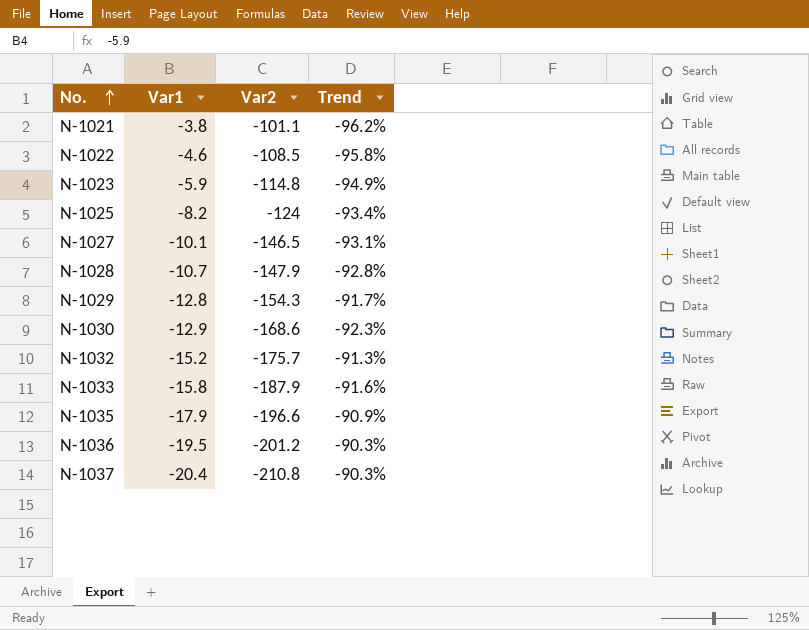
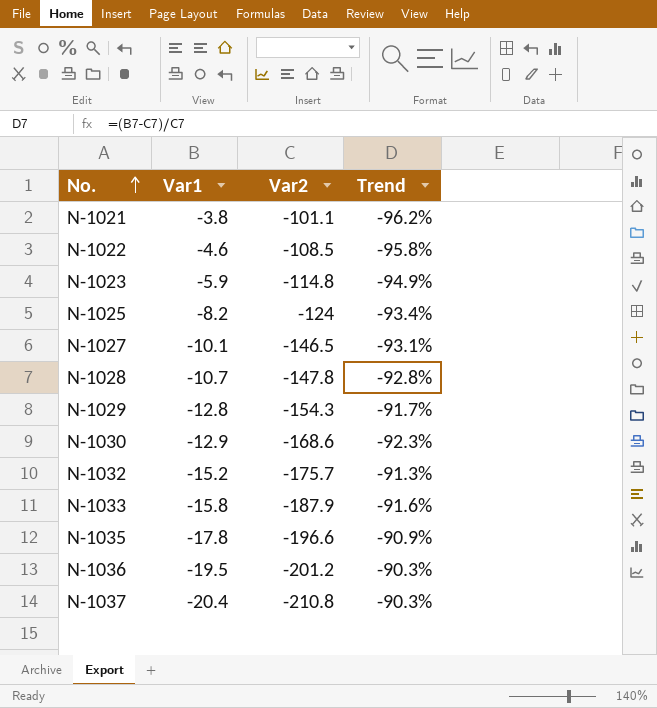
N-1028 | Var2: -147.9 -> -147.8
N-1035 | Var1: -17.9 -> -17.8

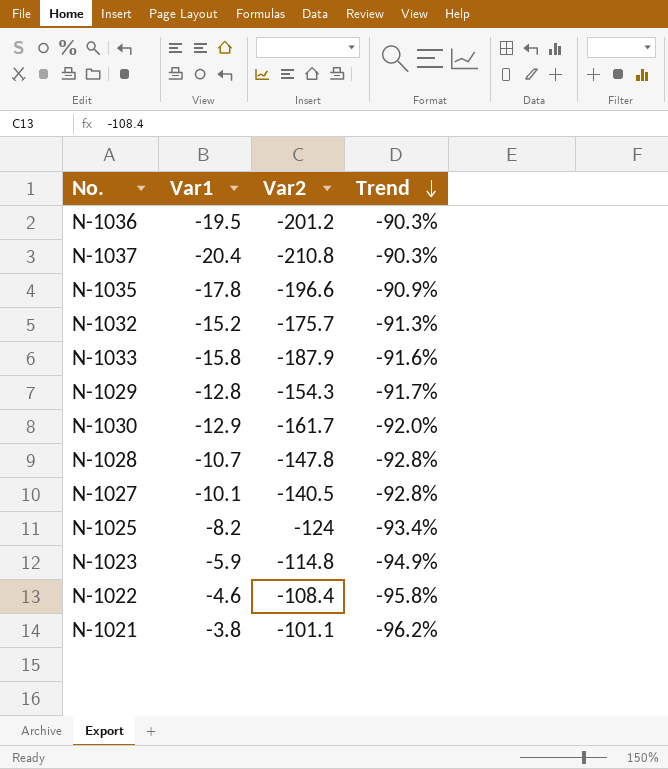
row order: No. ascending -> Trend descending
N-1030 | Var2: -168.6 -> -161.7
N-1030 | Trend: -92.3% -> -92.0%
N-1027 | Var2: -146.5 -> -140.5
N-1027 | Trend: -93.1% -> -92.8%
N-1022 | Var2: -108.5 -> -108.4

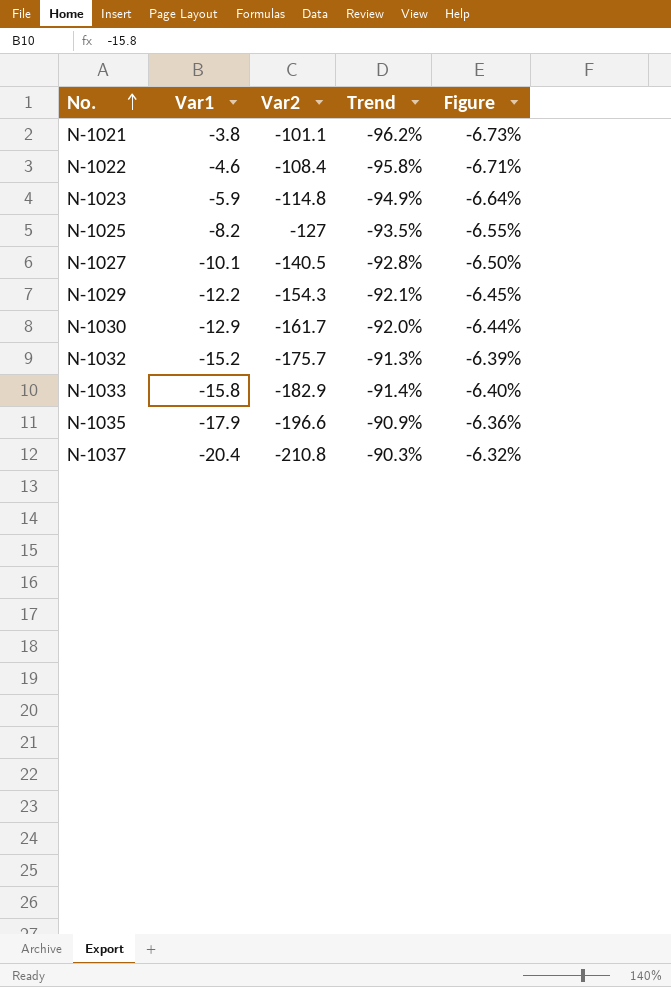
row order: Trend descending -> No. ascending
column Figure | formula: none -> [Trend] * 0.07
row N-1036: -19.5 | -201.2 | -90.3% -> none
row N-1028: -10.7 | -147.8 | -92.8% -> none
N-1025 | Var2: -124 -> -127
N-1025 | Trend: -93.4% -> -93.5%
N-1029 | Var1: -12.8 -> -12.2
N-1029 | Trend: -91.7% -> -92.1%
N-1033 | Var2: -187.9 -> -182.9
N-1033 | Trend: -91.6% -> -91.4%
N-1035 | Var1: -17.8 -> -17.9

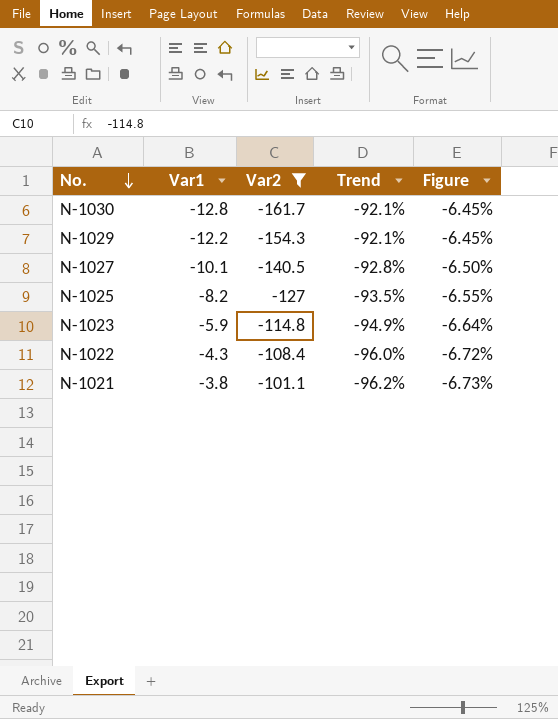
filter: none -> Var2 >= -161.7
row order: No. ascending -> No. descending
N-1030 | Var1: -12.9 -> -12.8
N-1030 | Trend: -92.0% -> -92.1%
N-1030 | Figure: -6.44% -> -6.45%
N-1022 | Var1: -4.6 -> -4.3
N-1022 | Trend: -95.8% -> -96.0%
N-1022 | Figure: -6.71% -> -6.72%

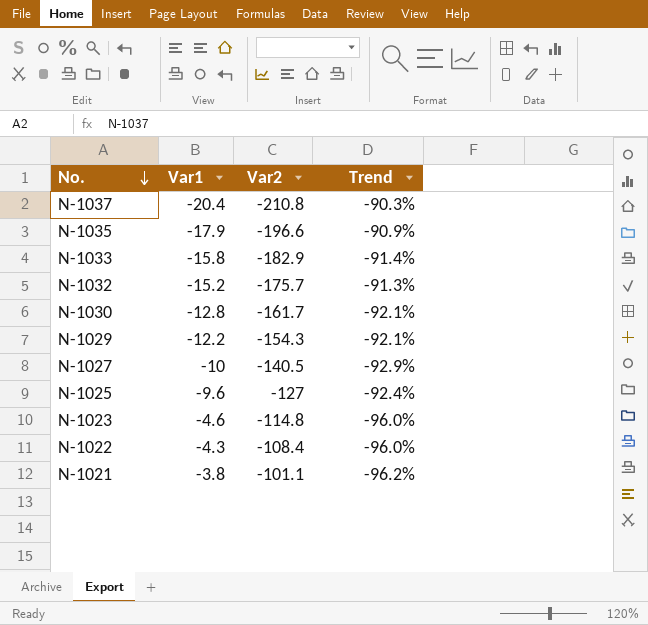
filter: Var2 >= -161.7 -> none
column Figure | formula: [Trend] * 0.07 -> none
N-1027 | Var1: -10.1 -> -10
N-1027 | Trend: -92.8% -> -92.9%
N-1025 | Var1: -8.2 -> -9.6
N-1025 | Trend: -93.5% -> -92.4%
N-1023 | Var1: -5.9 -> -4.6
N-1023 | Trend: -94.9% -> -96.0%

